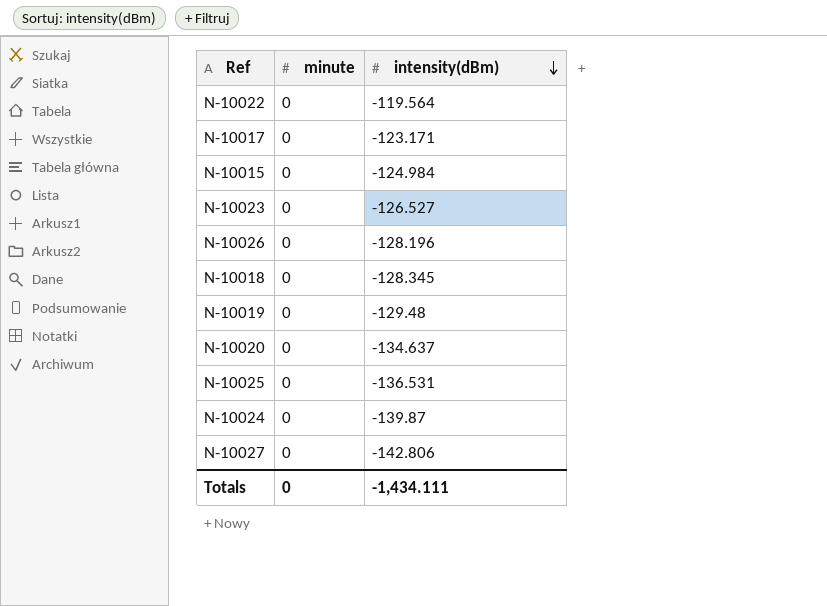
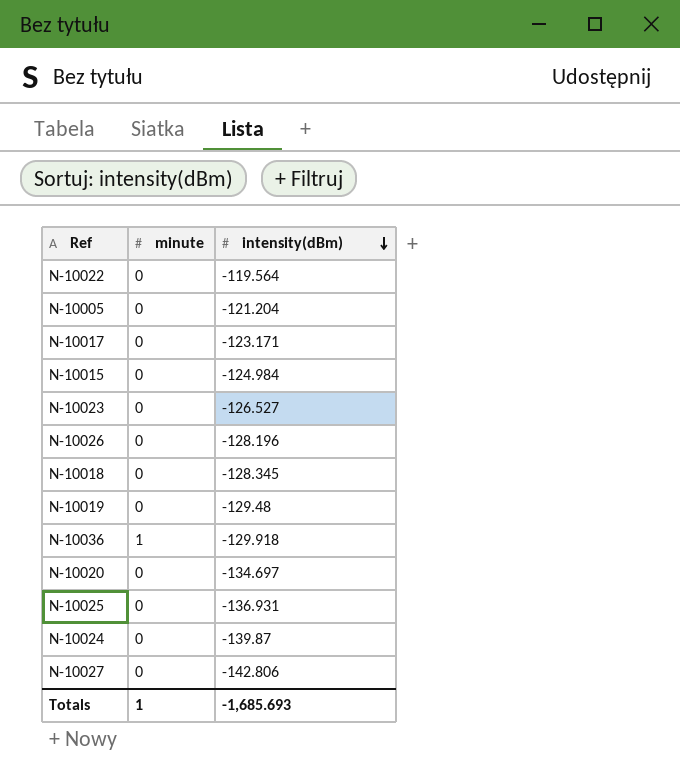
row N-10005: none -> 0 | -121.204
row N-10036: none -> 1 | -129.918
N-10020 | intensity(dBm): -134.637 -> -134.697
N-10025 | intensity(dBm): -136.531 -> -136.931
Totals | minute: 0 -> 1
Totals | intensity(dBm): -1,434.111 -> -1,685.693

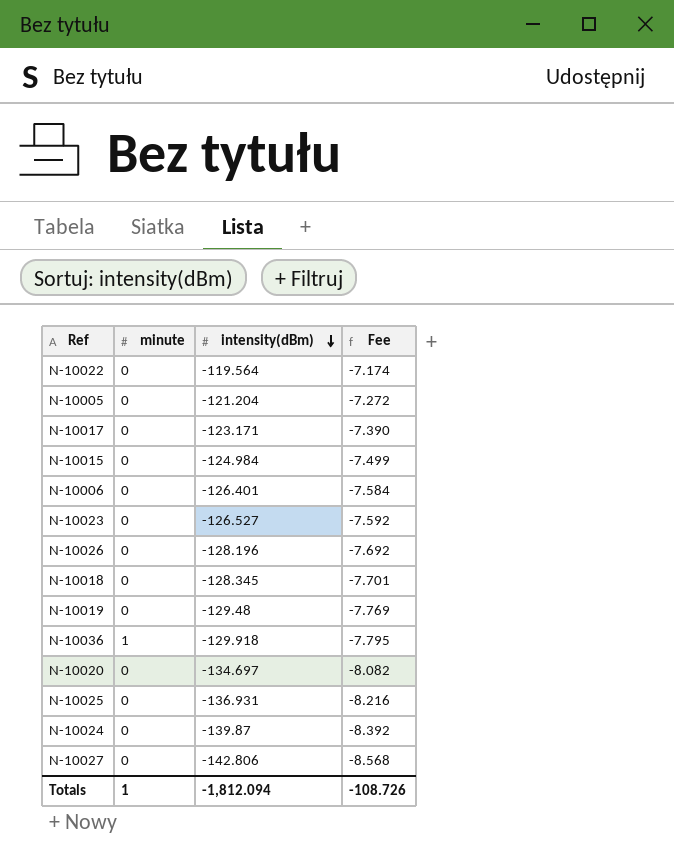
column Fee | formula: none -> [intensity(dBm)] * 0.06
row N-10006: none -> 0 | -126.401 | -7.584
Totals | intensity(dBm): -1,685.693 -> -1,812.094

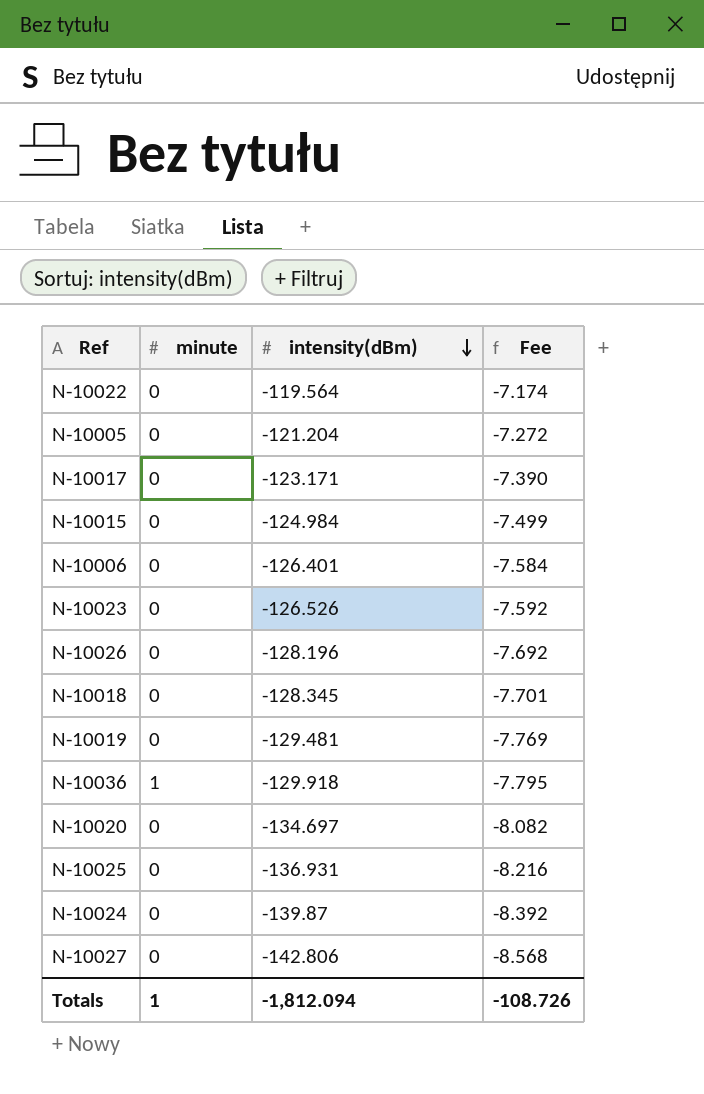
N-10023 | intensity(dBm): -126.527 -> -126.526
N-10019 | intensity(dBm): -129.48 -> -129.481

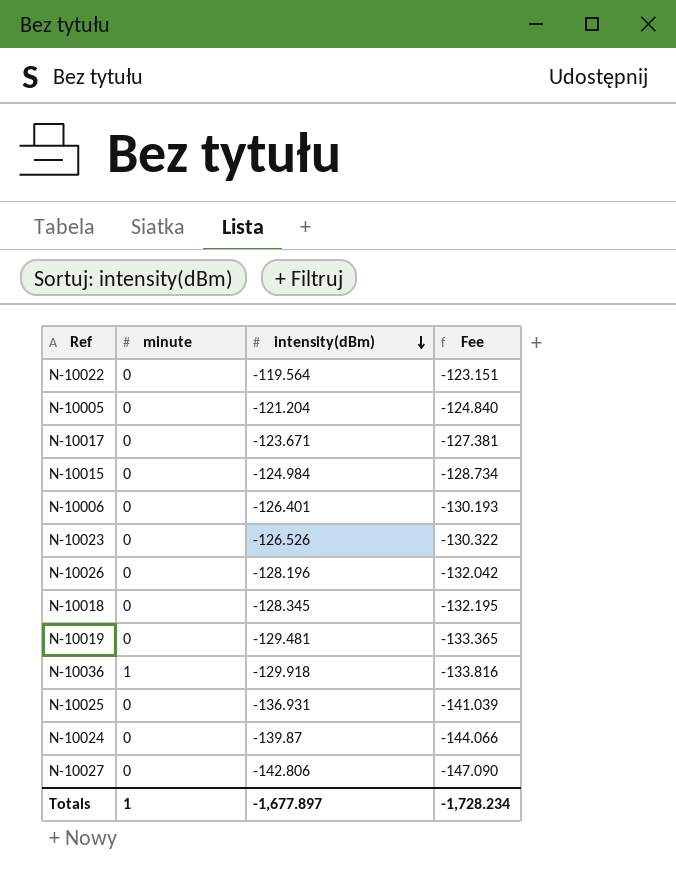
column Fee | formula: [intensity(dBm)] * 0.06 -> [intensity(dBm)] * 1.03
row N-10020: 0 | -134.697 | -8.082 -> none
N-10017 | intensity(dBm): -123.171 -> -123.671
Totals | intensity(dBm): -1,812.094 -> -1,677.897
Totals | Fee: -108.726 -> -1,728.234

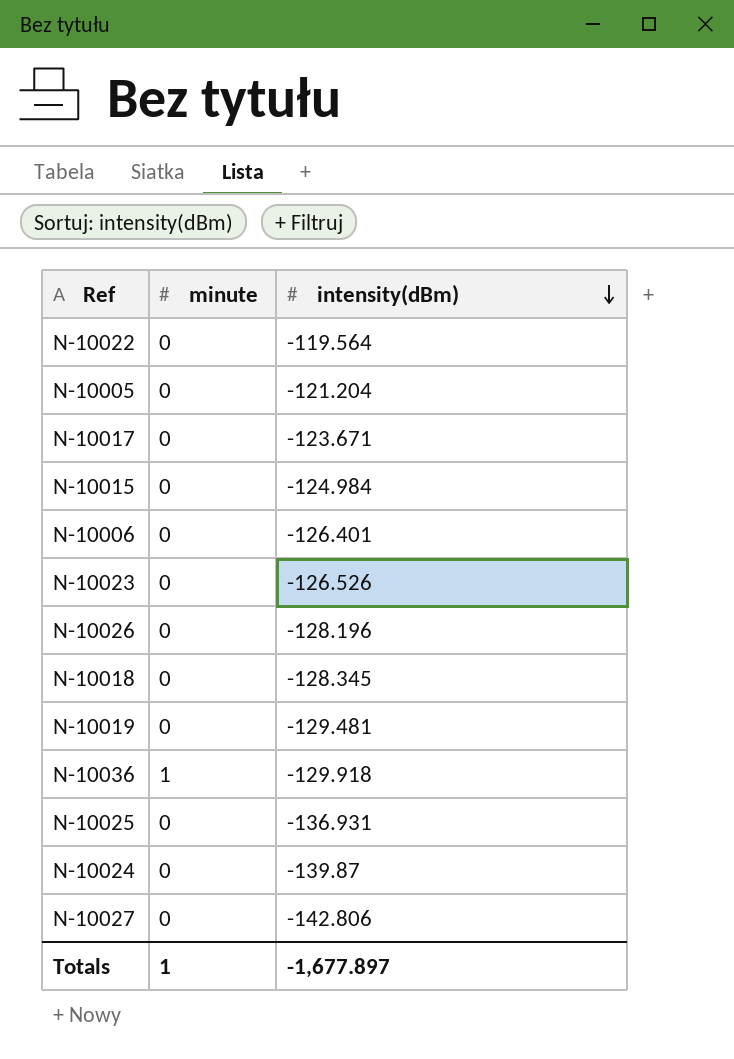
column Fee | formula: [intensity(dBm)] * 1.03 -> none

